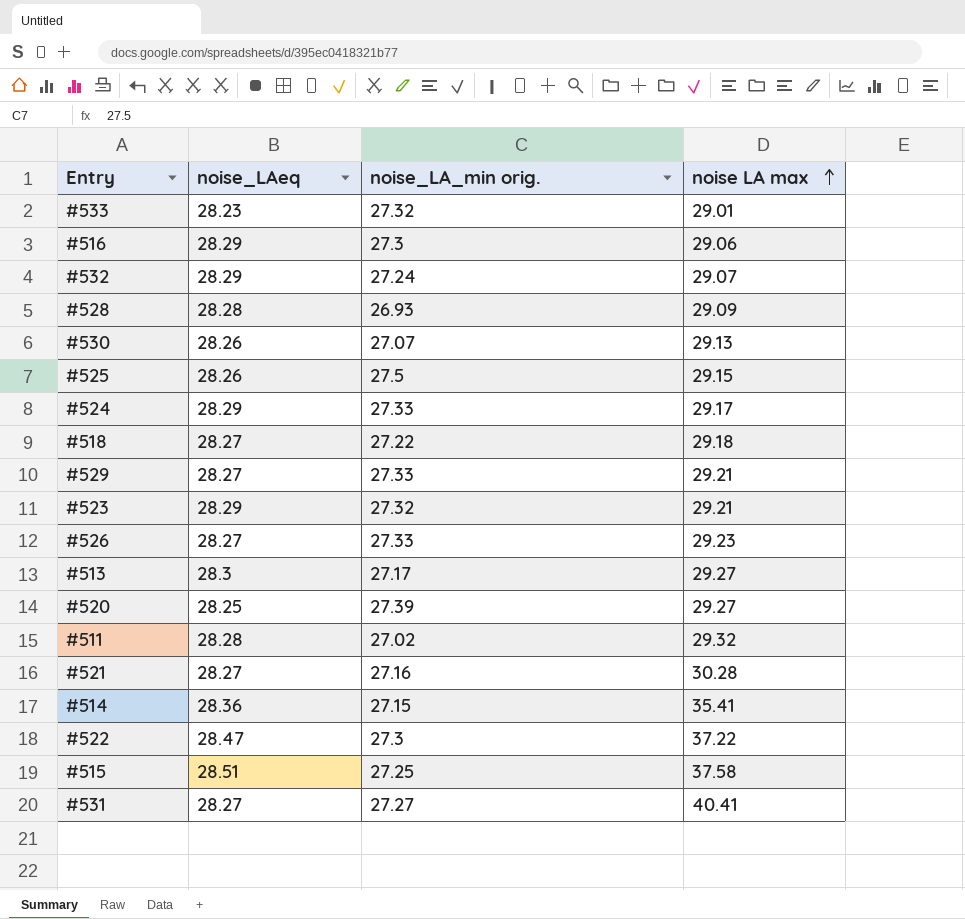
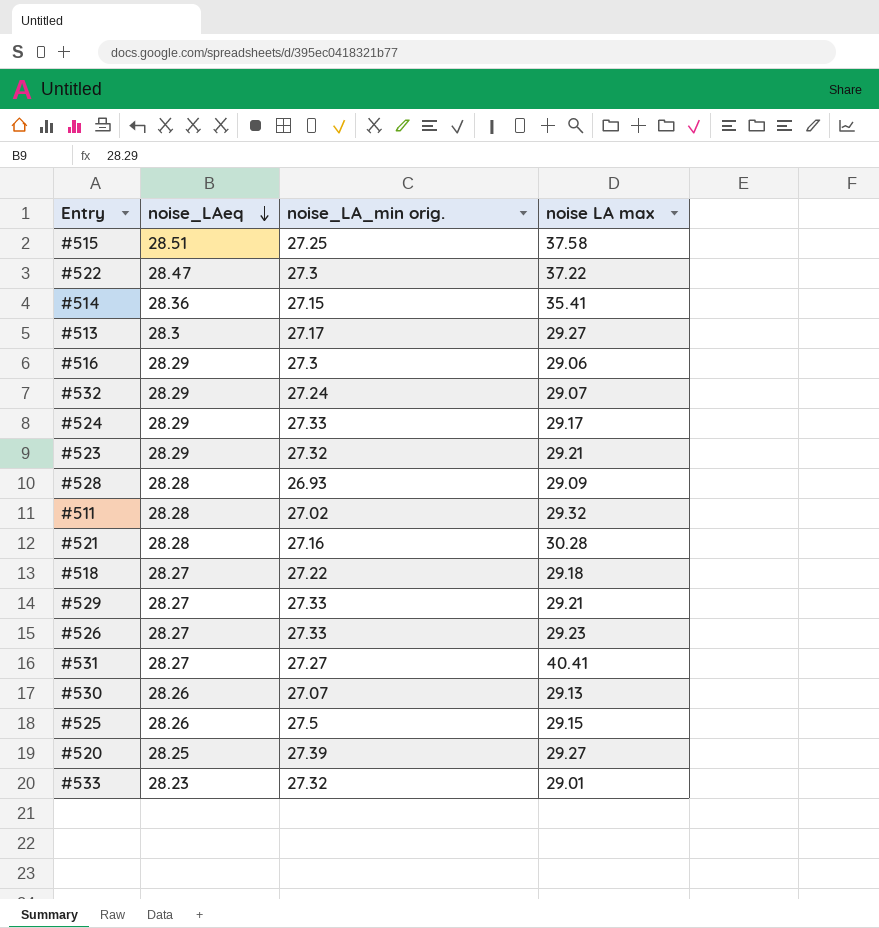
row order: noise LA max ascending -> noise_LAeq descending
#521 | noise_LAeq: 28.27 -> 28.28

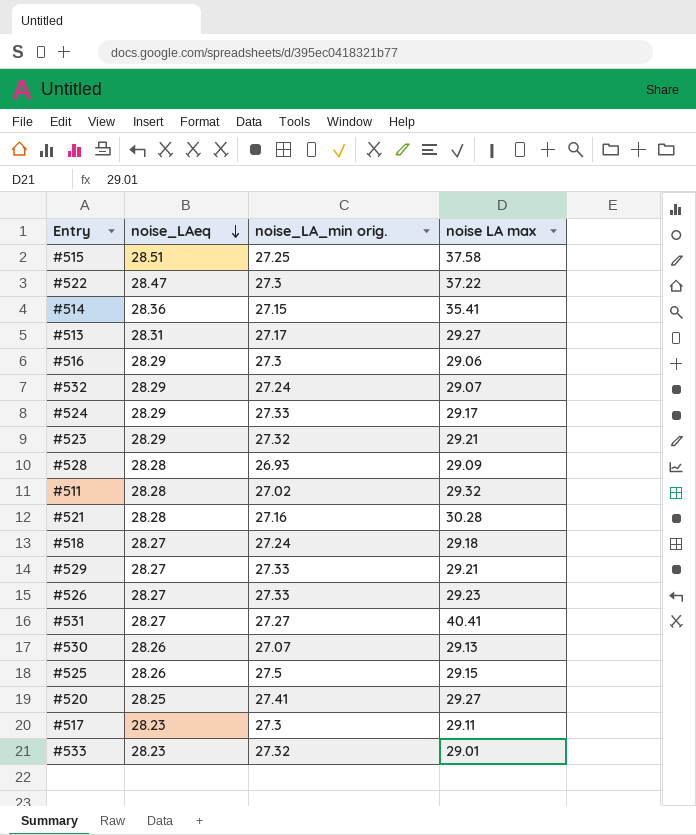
#513 | noise_LAeq: 28.3 -> 28.31
#518 | noise_LA_min orig.: 27.22 -> 27.24
#520 | noise_LA_min orig.: 27.39 -> 27.41
row #517: none -> 28.23 | 27.3 | 29.11

